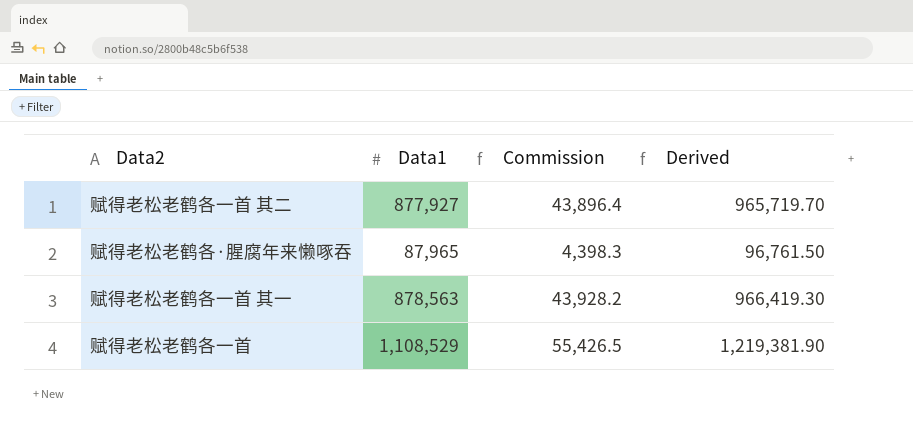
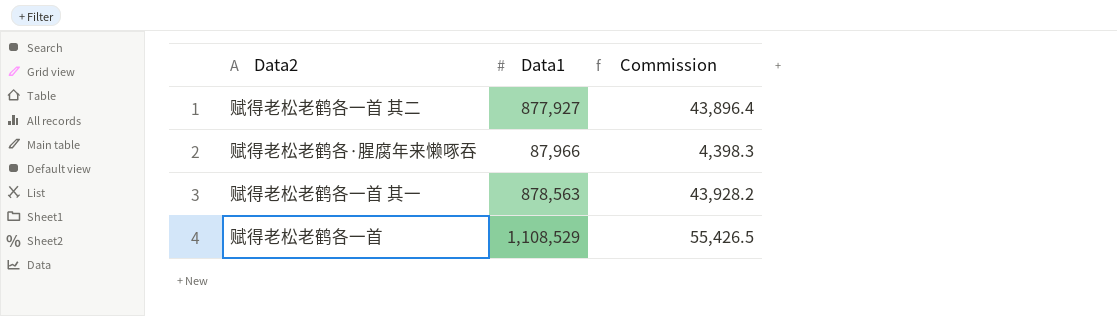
column Derived | formula: [Data1] * 1.1 -> none
赋得老松老鹤各·腥腐年来懒啄吞 | Data1: 87,965 -> 87,966

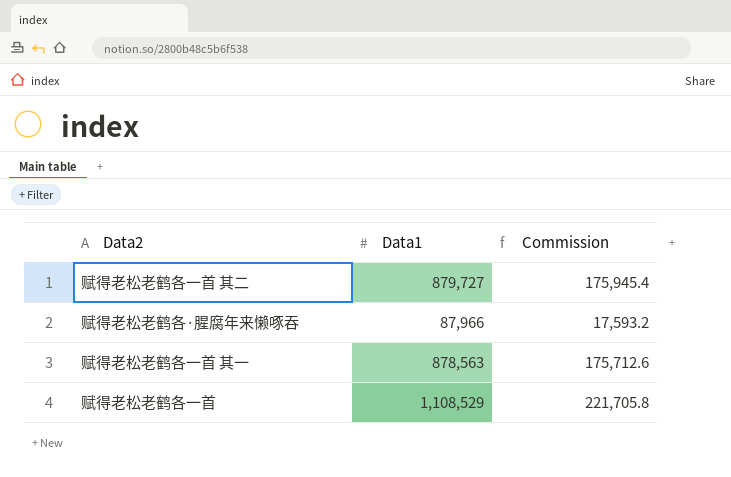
column Commission | formula: [Data1] * 0.05 -> [Data1] * 0.2
赋得老松老鹤各一首 其二 | Data1: 877,927 -> 879,727

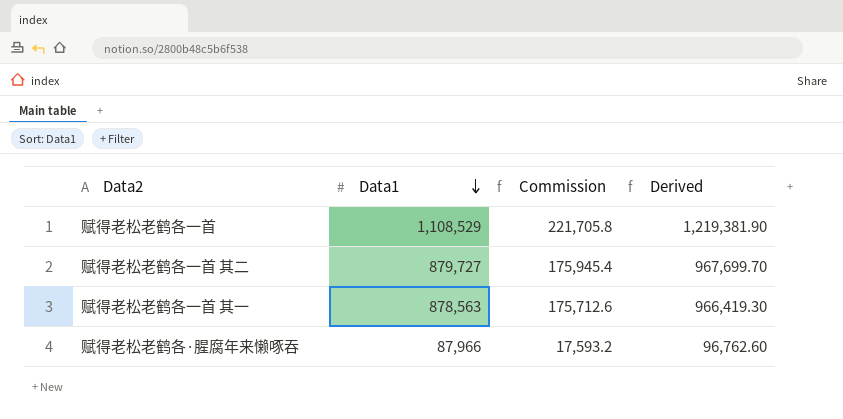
row order: none -> Data1 descending
column Derived | formula: none -> [Data1] * 1.1

